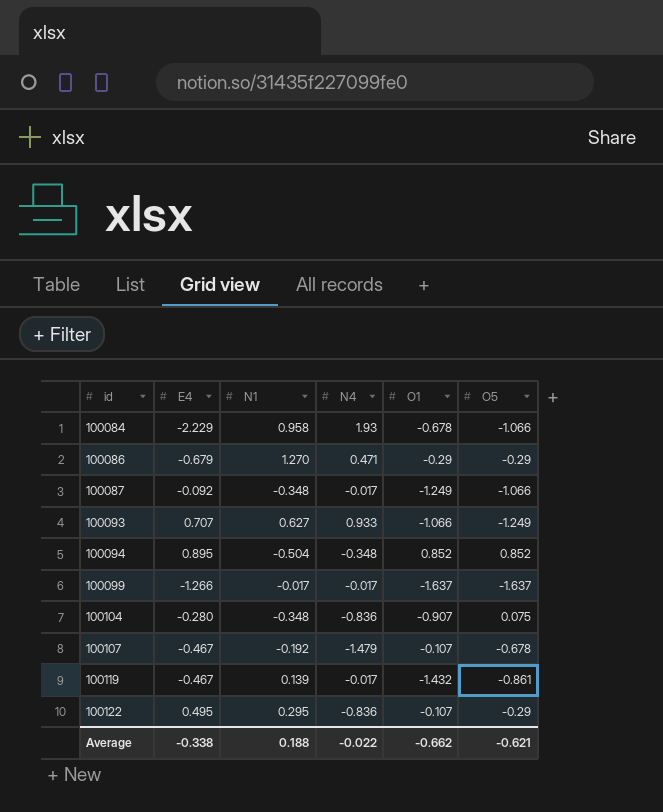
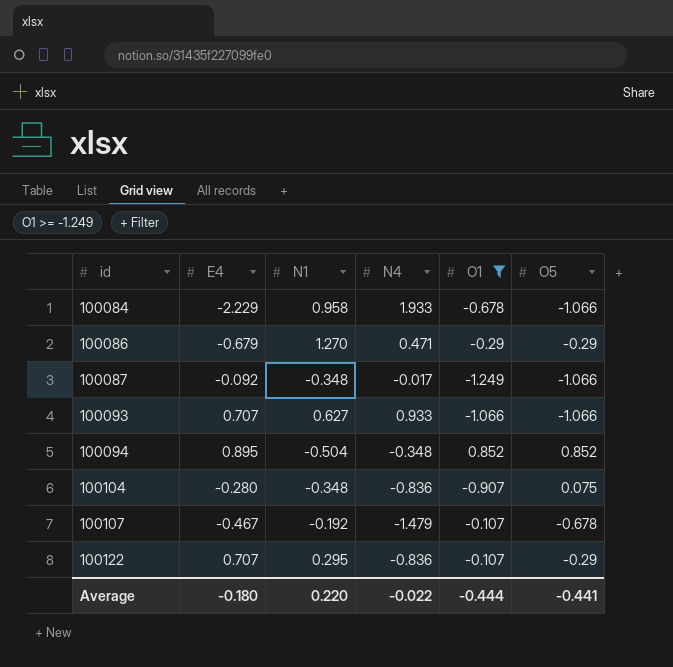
filter: none -> O1 >= -1.249
100084 | N4: 1.93 -> 1.933
100093 | O5: -1.249 -> -1.066
100122 | E4: 0.495 -> 0.707
Average | E4: -0.338 -> -0.180
Average | N1: 0.188 -> 0.220
Average | O1: -0.662 -> -0.444
Average | O5: -0.621 -> -0.441

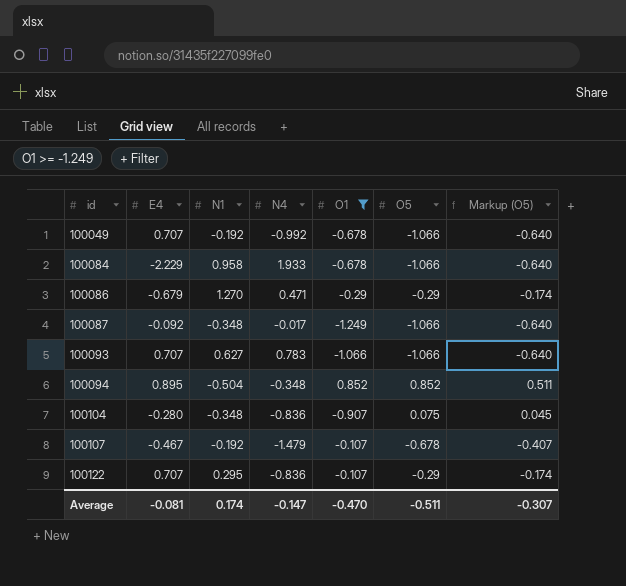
column Markup (O5) | formula: none -> [O5] * 0.6
row 100049: none -> 0.707 | -0.192 | -0.992 | -0.678 | -1.066 | -0.640
100093 | N4: 0.933 -> 0.783
Average | E4: -0.180 -> -0.081
Average | N1: 0.220 -> 0.174
Average | N4: -0.022 -> -0.147
Average | O1: -0.444 -> -0.470
Average | O5: -0.441 -> -0.511

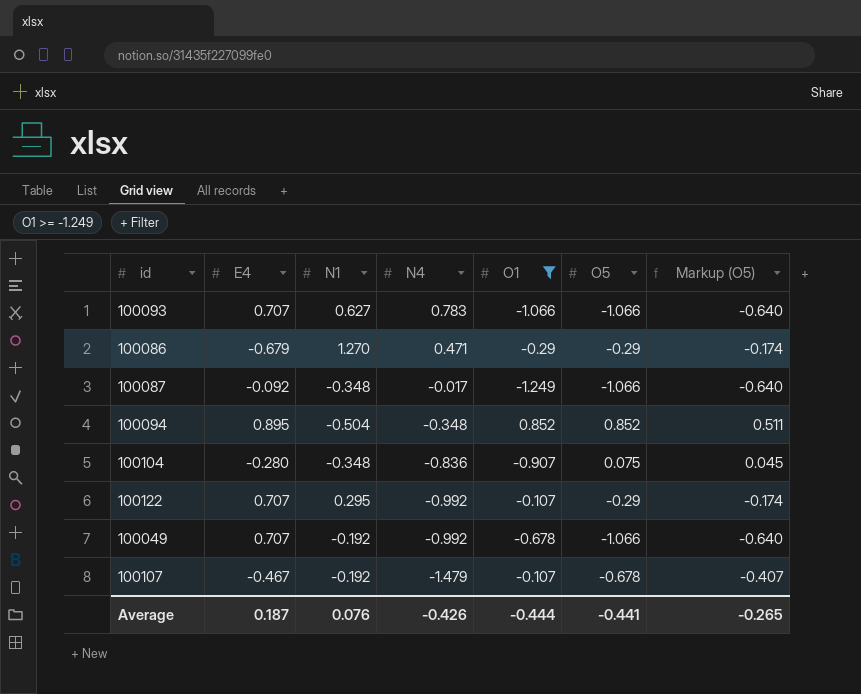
row order: id ascending -> N4 descending
row 100084: -2.229 | 0.958 | 1.933 | -0.678 | -1.066 | -0.640 -> none
100122 | N4: -0.836 -> -0.992
Average | E4: -0.081 -> 0.187
Average | N1: 0.174 -> 0.076
Average | N4: -0.147 -> -0.426
Average | O1: -0.470 -> -0.444
Average | O5: -0.511 -> -0.441
Average | Markup (O5): -0.307 -> -0.265

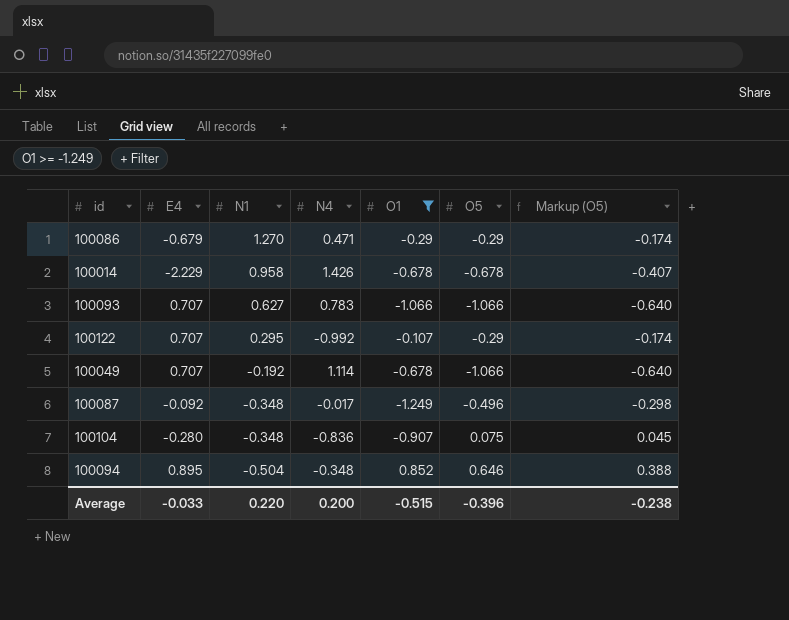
row order: N4 descending -> N1 descending
row 100107: -0.467 | -0.192 | -1.479 | -0.107 | -0.678 | -0.407 -> none
row 100014: none -> -2.229 | 0.958 | 1.426 | -0.678 | -0.678 | -0.407
100049 | N4: -0.992 -> 1.114
100087 | O5: -1.066 -> -0.496
100087 | Markup (O5): -0.640 -> -0.298
100094 | O5: 0.852 -> 0.646
100094 | Markup (O5): 0.511 -> 0.388
Average | E4: 0.187 -> -0.033
Average | N1: 0.076 -> 0.220
Average | N4: -0.426 -> 0.200
Average | O1: -0.444 -> -0.515
Average | O5: -0.441 -> -0.396
Average | Markup (O5): -0.265 -> -0.238

